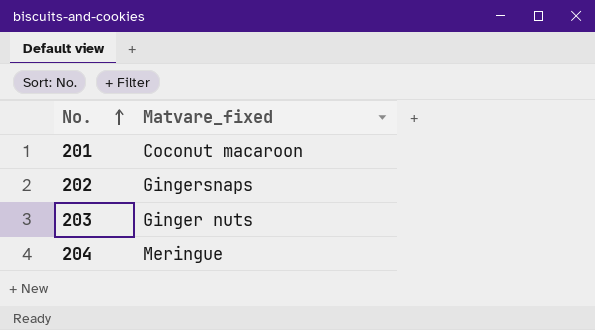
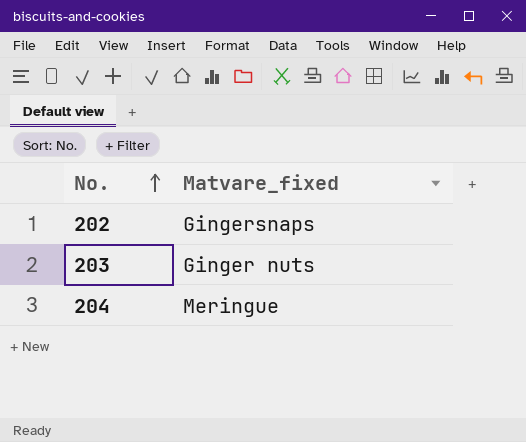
row 201: Coconut macaroon -> none

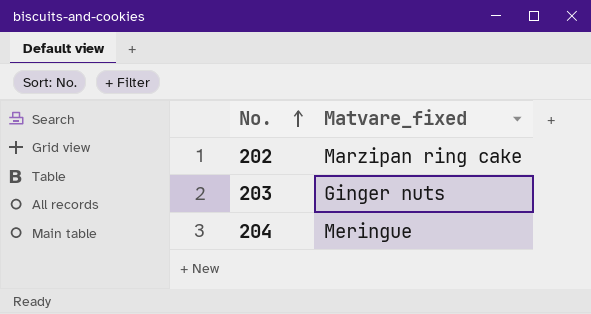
202 | Matvare_fixed: Gingersnaps -> Marzipan ring cake

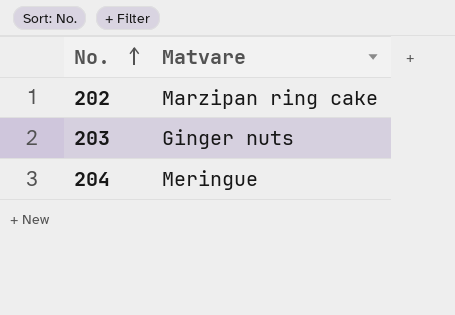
column name: Matvare_fixed -> Matvare

